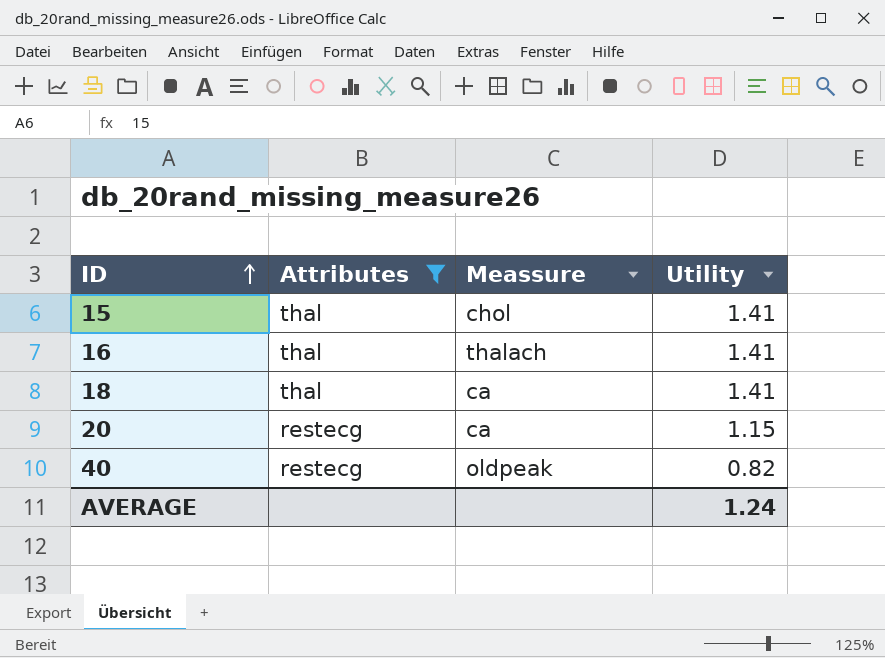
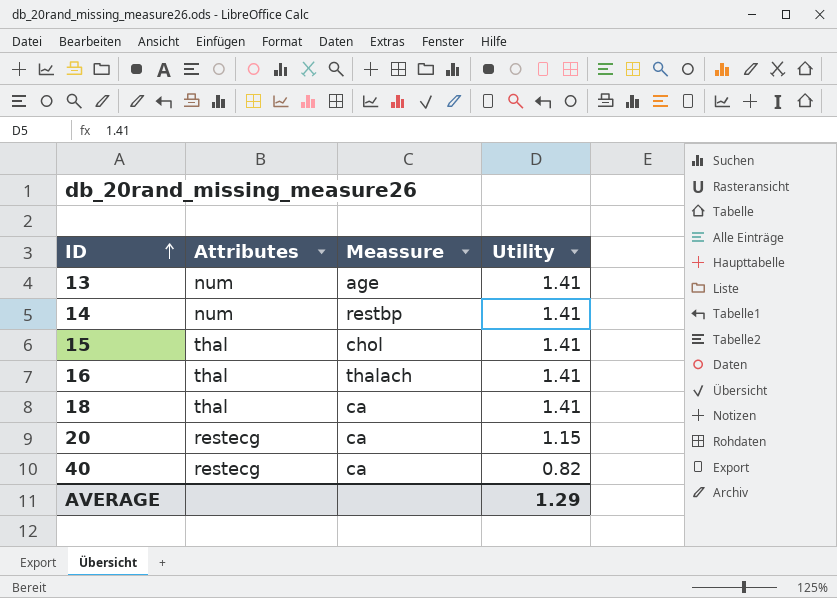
filter: Attributes != num -> none
40 | Meassure: oldpeak -> ca
AVERAGE | Utility: 1.24 -> 1.29

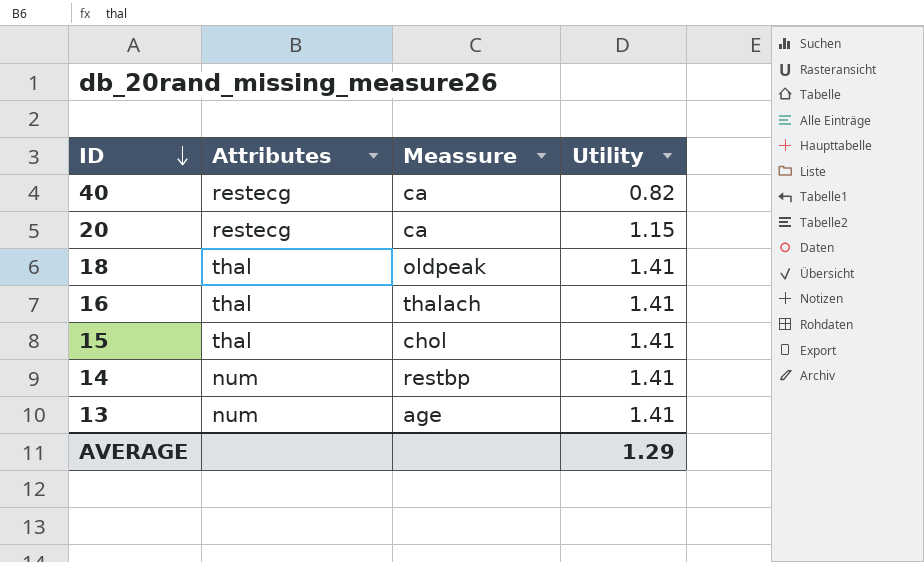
row order: ID ascending -> ID descending
18 | Meassure: ca -> oldpeak

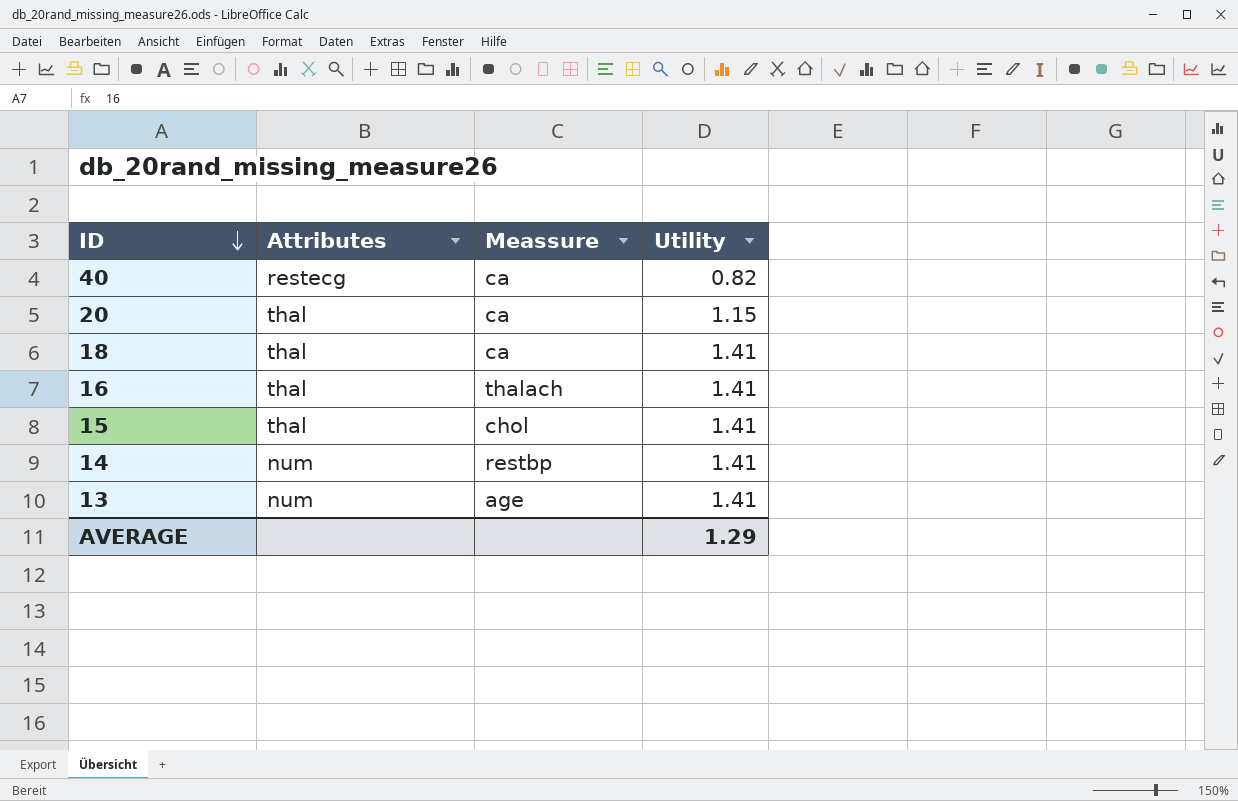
20 | Attributes: restecg -> thal
18 | Meassure: oldpeak -> ca

